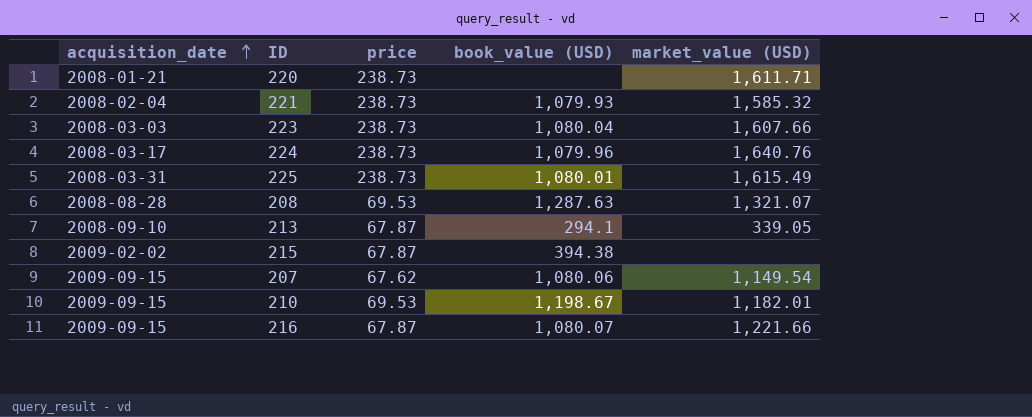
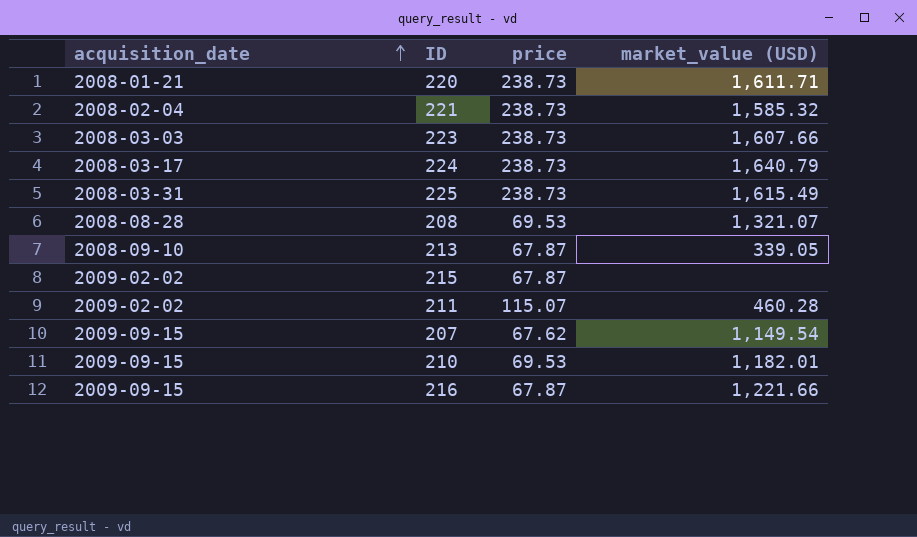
column book_value (USD) | position: 4 -> none
224 | market_value (USD): 1,640.76 -> 1,640.79
row 211: none -> 2009-02-02 | 115.07 | 460.28

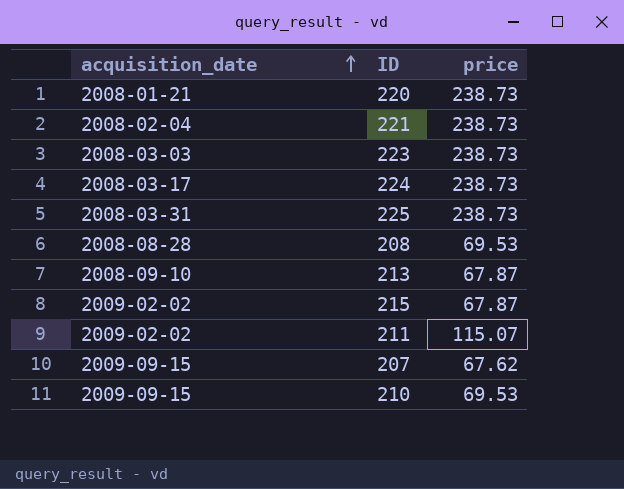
column market_value (USD) | position: 4 -> none
row 216: 2009-09-15 | 67.87 | 1,221.66 -> none

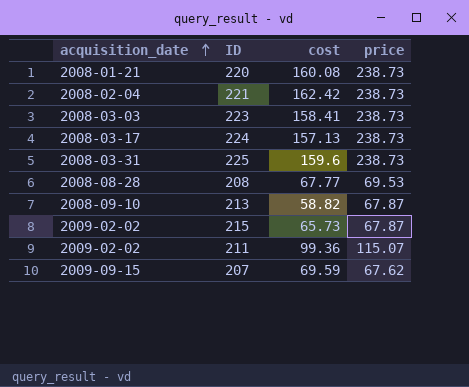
column cost | position: none -> 3
row 210: 2009-09-15 | 69.53 -> none

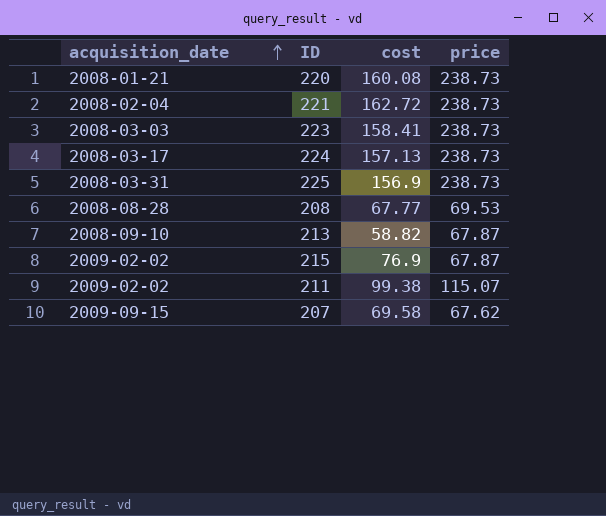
221 | cost: 162.42 -> 162.72
225 | cost: 159.6 -> 156.9
215 | cost: 65.73 -> 76.9
211 | cost: 99.36 -> 99.38
207 | cost: 69.59 -> 69.58

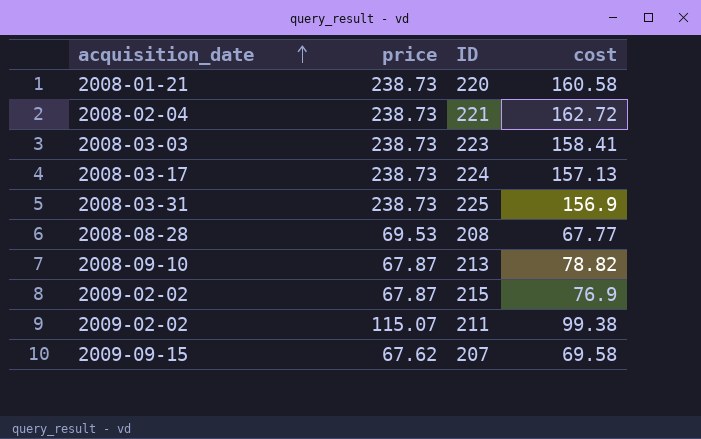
column price | position: 4 -> 2
220 | cost: 160.08 -> 160.58
213 | cost: 58.82 -> 78.82

